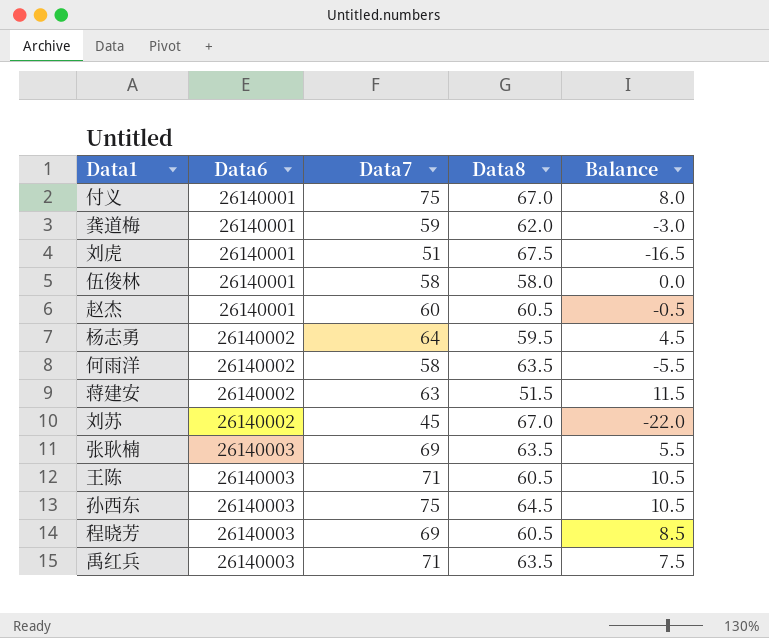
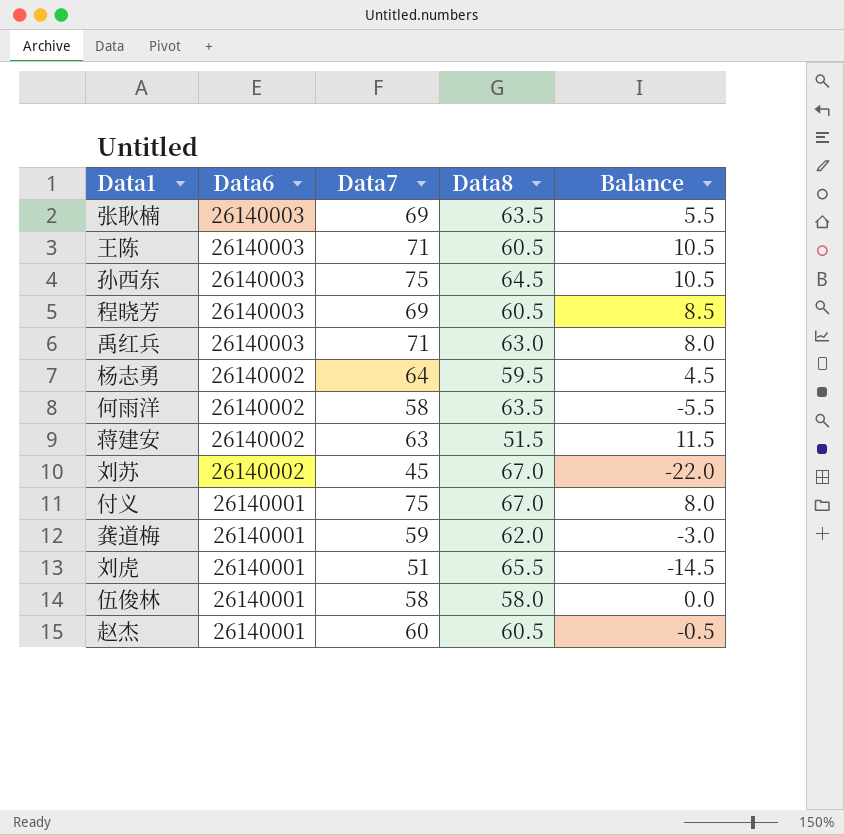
row order: Data6 ascending -> Data6 descending
禹红兵 | Data8: 63.5 -> 63.0
禹红兵 | Balance: 7.5 -> 8.0
刘虎 | Data8: 67.5 -> 65.5
刘虎 | Balance: -16.5 -> -14.5

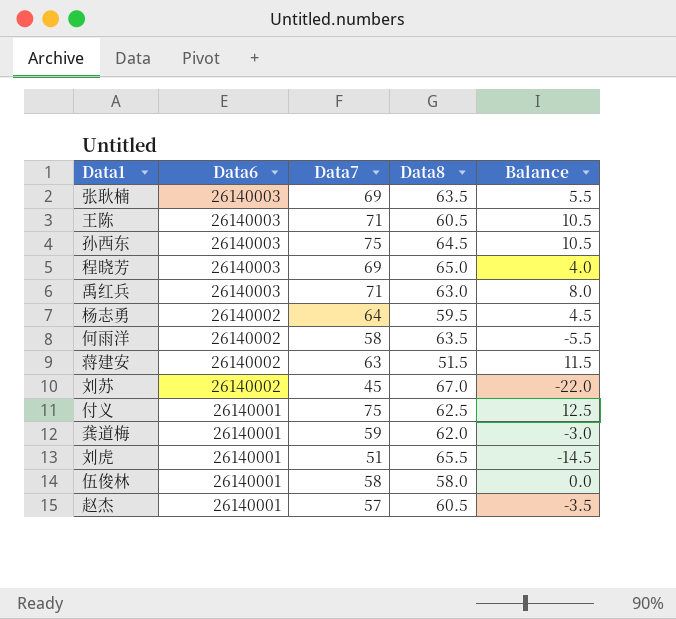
程晓芳 | Data8: 60.5 -> 65.0
程晓芳 | Balance: 8.5 -> 4.0
付义 | Data8: 67.0 -> 62.5
付义 | Balance: 8.0 -> 12.5
赵杰 | Data7: 60 -> 57
赵杰 | Balance: -0.5 -> -3.5

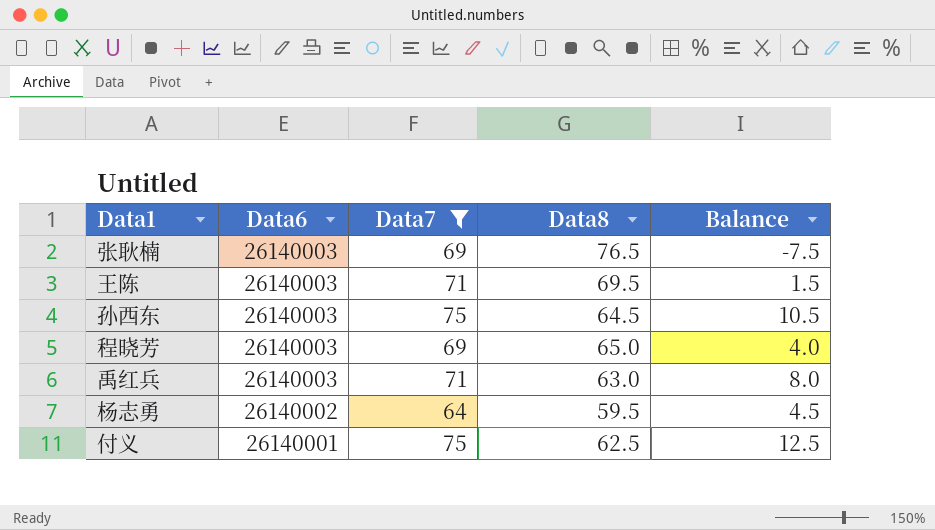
filter: none -> Data7 >= 64
张耿楠 | Data8: 63.5 -> 76.5
张耿楠 | Balance: 5.5 -> -7.5
王陈 | Data8: 60.5 -> 69.5
王陈 | Balance: 10.5 -> 1.5

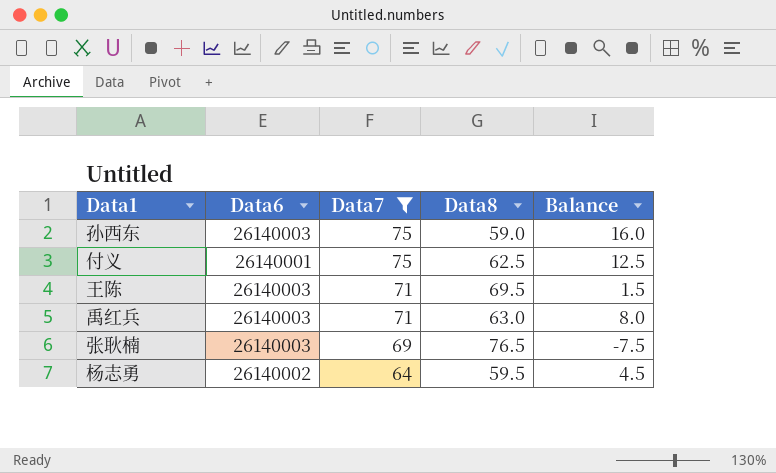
row order: Data6 descending -> Data7 descending
row 程晓芳: 26140003 | 69 | 65.0 | 4.0 -> none
孙西东 | Data8: 64.5 -> 59.0
孙西东 | Balance: 10.5 -> 16.0

